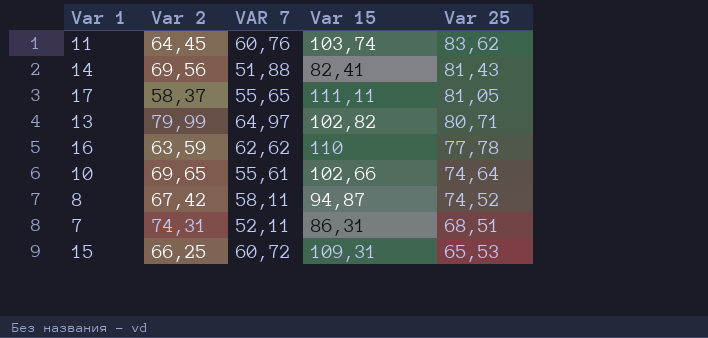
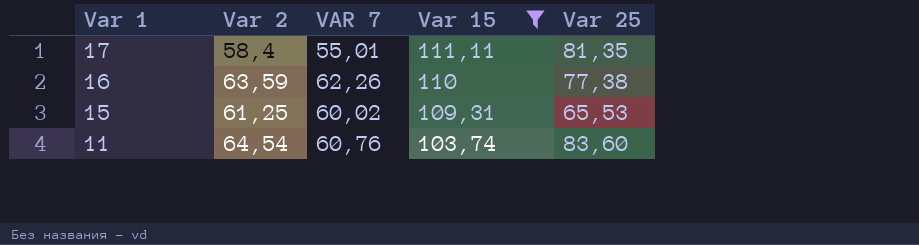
filter: none -> Var 15 >= 103,74
row order: Var 25 descending -> Var 1 descending
17 | Var 2: 58,37 -> 58,4
17 | VAR 7: 55,65 -> 55,01
17 | Var 25: 81,05 -> 81,35
16 | VAR 7: 62,62 -> 62,26
16 | Var 25: 77,78 -> 77,38
15 | Var 2: 66,25 -> 61,25
15 | VAR 7: 60,72 -> 60,02
11 | Var 2: 64,45 -> 64,54
11 | Var 25: 83,62 -> 83,60

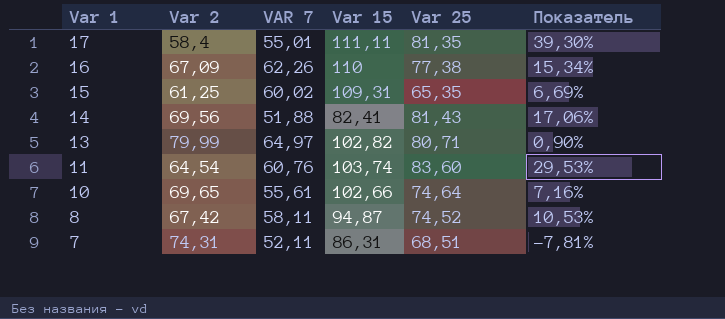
filter: Var 15 >= 103,74 -> none
column Показатель | formula: none -> ([Var 25] - [Var 2]) / [Var 2]
16 | Var 2: 63,59 -> 67,09
15 | Var 25: 65,53 -> 65,35

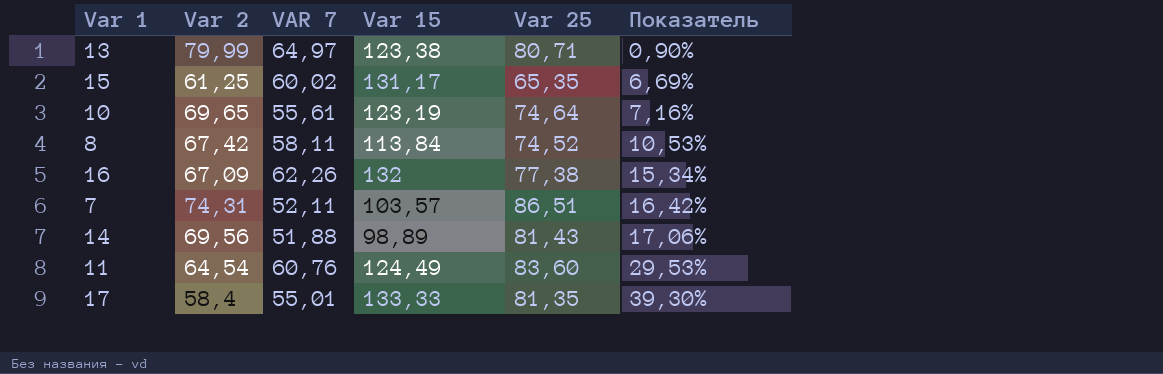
row order: Var 1 descending -> Показатель ascending
13 | Var 15: 102,82 -> 123,38
15 | Var 15: 109,31 -> 131,17
10 | Var 15: 102,66 -> 123,19
8 | Var 15: 94,87 -> 113,84
16 | Var 15: 110 -> 132
7 | Var 15: 86,31 -> 103,57
7 | Var 25: 68,51 -> 86,51
7 | Показатель: -7,81% -> 16,42%
14 | Var 15: 82,41 -> 98,89
11 | Var 15: 103,74 -> 124,49
17 | Var 15: 111,11 -> 133,33

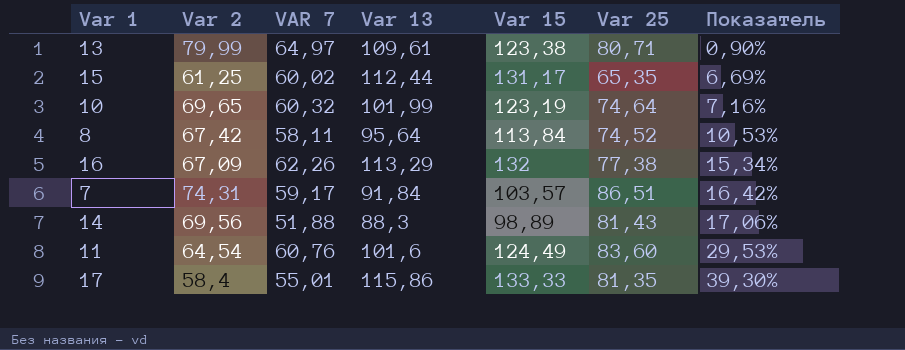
column Var 13 | position: none -> 4
10 | VAR 7: 55,61 -> 60,32
7 | VAR 7: 52,11 -> 59,17

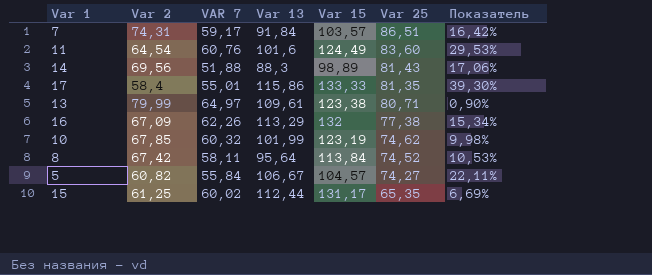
row order: Показатель ascending -> Var 25 descending
10 | Var 2: 69,65 -> 67,85
10 | Var 25: 74,64 -> 74,62
10 | Показатель: 7,16% -> 9,98%
row 5: none -> 60,82 | 55,84 | 106,67 | 104,57 | 74,27 | 22,11%

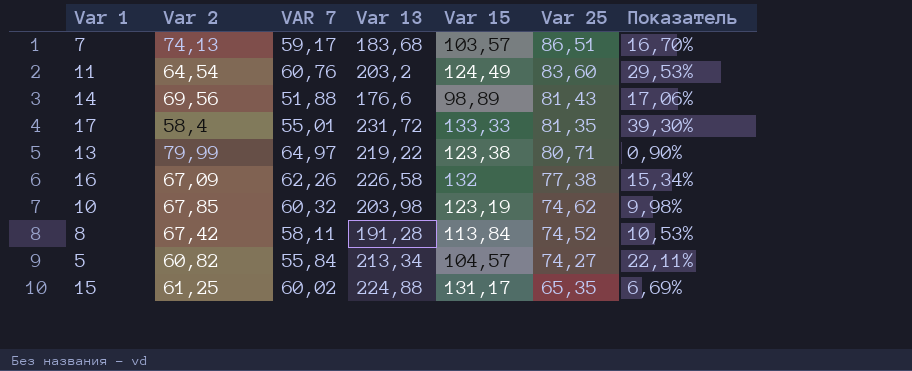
7 | Var 2: 74,31 -> 74,13
7 | Var 13: 91,84 -> 183,68
7 | Показатель: 16,42% -> 16,70%
11 | Var 13: 101,6 -> 203,2
14 | Var 13: 88,3 -> 176,6
17 | Var 13: 115,86 -> 231,72
13 | Var 13: 109,61 -> 219,22
16 | Var 13: 113,29 -> 226,58
10 | Var 13: 101,99 -> 203,98
8 | Var 13: 95,64 -> 191,28
5 | Var 13: 106,67 -> 213,34
15 | Var 13: 112,44 -> 224,88

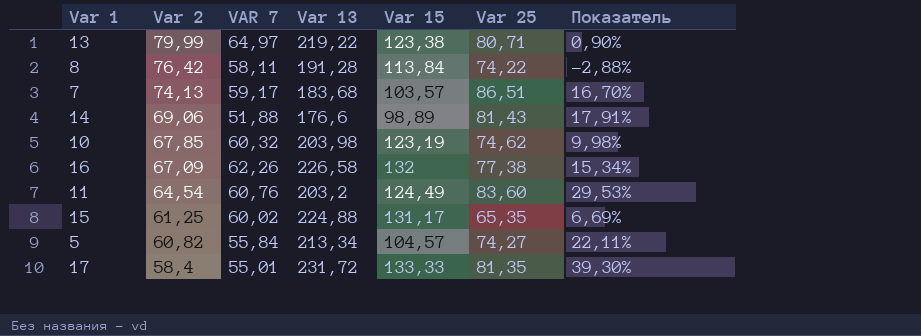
row order: Var 25 descending -> Var 2 descending
8 | Var 2: 67,42 -> 76,42
8 | Var 25: 74,52 -> 74,22
8 | Показатель: 10,53% -> -2,88%
14 | Var 2: 69,56 -> 69,06
14 | Показатель: 17,06% -> 17,91%

